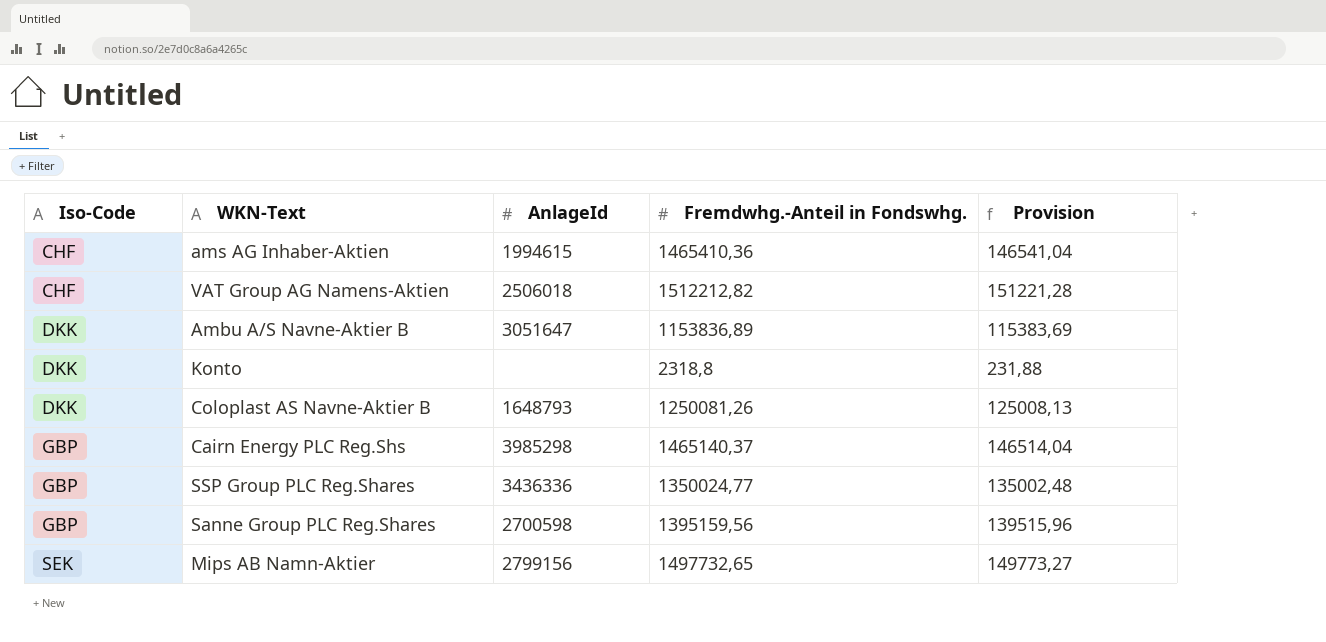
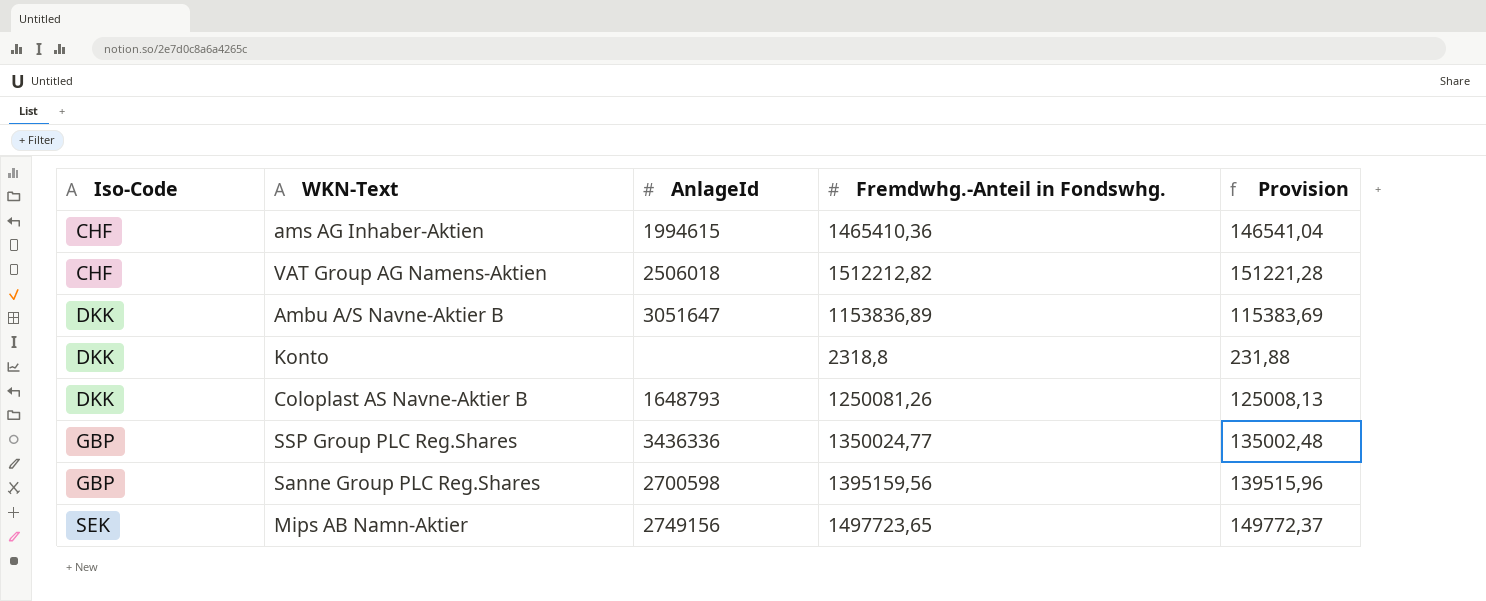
row Cairn Energy PLC Reg.Shs: GBP | 3985298 | 1465140,37 | 146514,04 -> none
Mips AB Namn-Aktier | AnlageId: 2799156 -> 2749156
Mips AB Namn-Aktier | Fremdwhg.-Anteil in Fondswhg.: 1497732,65 -> 1497723,65
Mips AB Namn-Aktier | Provision: 149773,27 -> 149772,37

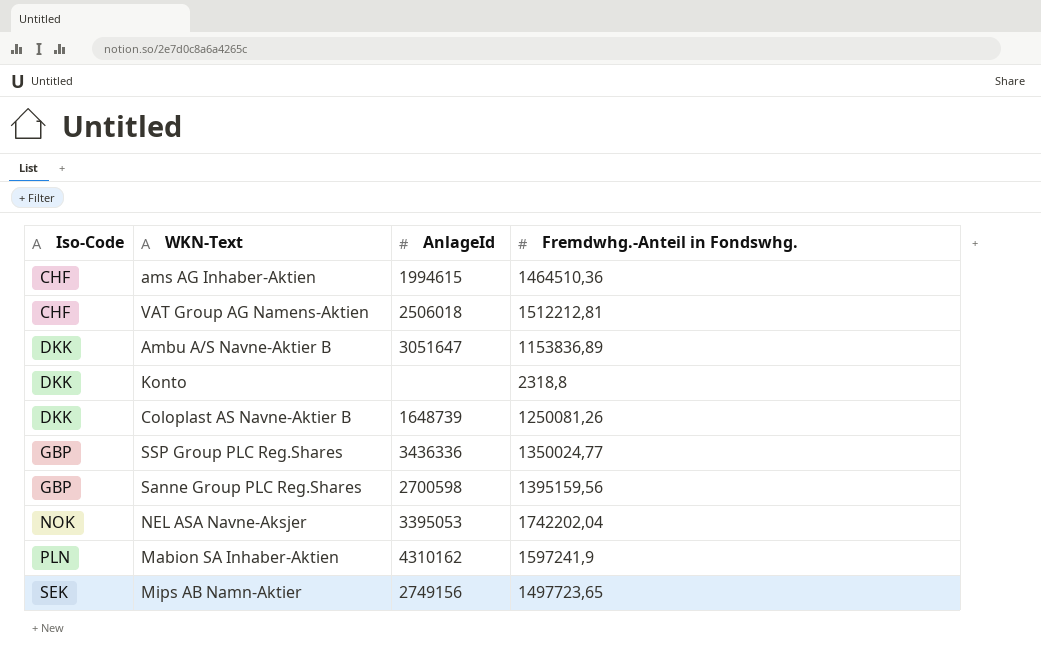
column Provision | formula: [Fremdwhg.-Anteil in Fondswhg.] * 0,1 -> none
ams AG Inhaber-Aktien | Fremdwhg.-Anteil in Fondswhg.: 1465410,36 -> 1464510,36
VAT Group AG Namens-Aktien | Fremdwhg.-Anteil in Fondswhg.: 1512212,82 -> 1512212,81
Coloplast AS Navne-Aktier B | AnlageId: 1648793 -> 1648739
row NEL ASA Navne-Aksjer: none -> NOK | 3395053 | 1742202,04
row Mabion SA Inhaber-Aktien: none -> PLN | 4310162 | 1597241,9

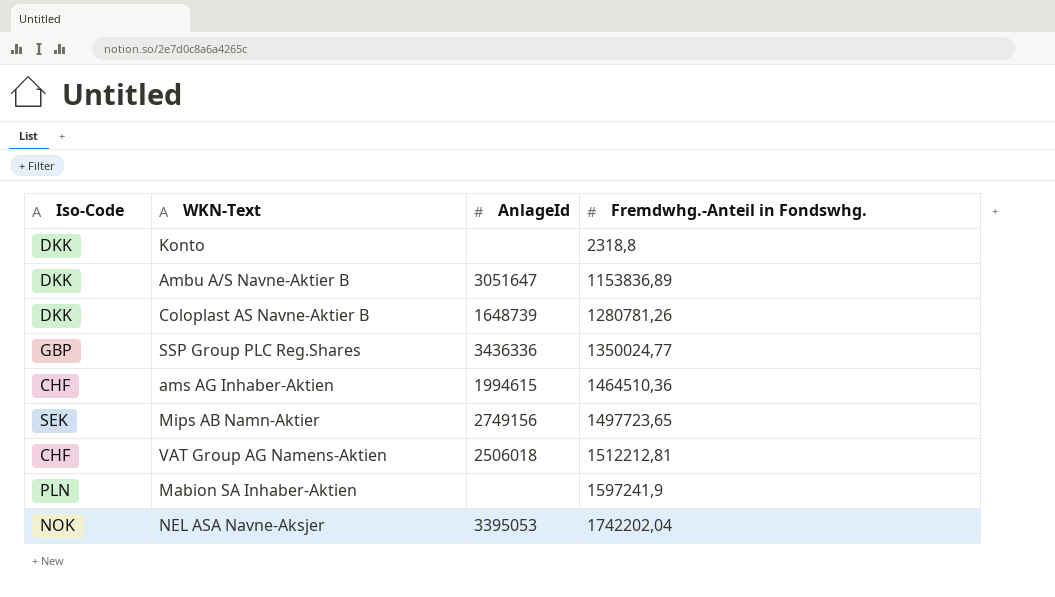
row order: Iso-Code ascending -> Fremdwhg.-Anteil in Fondswhg. ascending
row Sanne Group PLC Reg.Shares: GBP | 2700598 | 1395159,56 -> none
Coloplast AS Navne-Aktier B | Fremdwhg.-Anteil in Fondswhg.: 1250081,26 -> 1280781,26
Mabion SA Inhaber-Aktien | AnlageId: 4310162 -> none

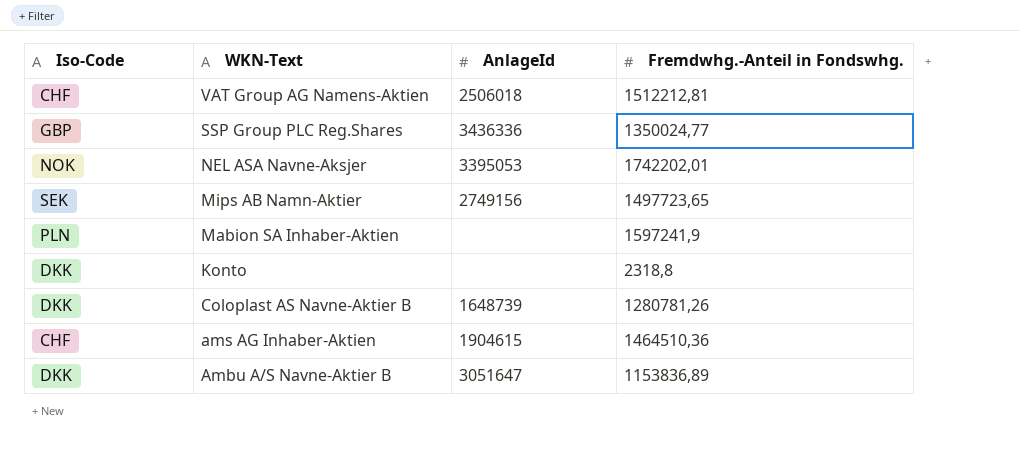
row order: Fremdwhg.-Anteil in Fondswhg. ascending -> WKN-Text descending
NEL ASA Navne-Aksjer | Fremdwhg.-Anteil in Fondswhg.: 1742202,04 -> 1742202,01
ams AG Inhaber-Aktien | AnlageId: 1994615 -> 1904615

